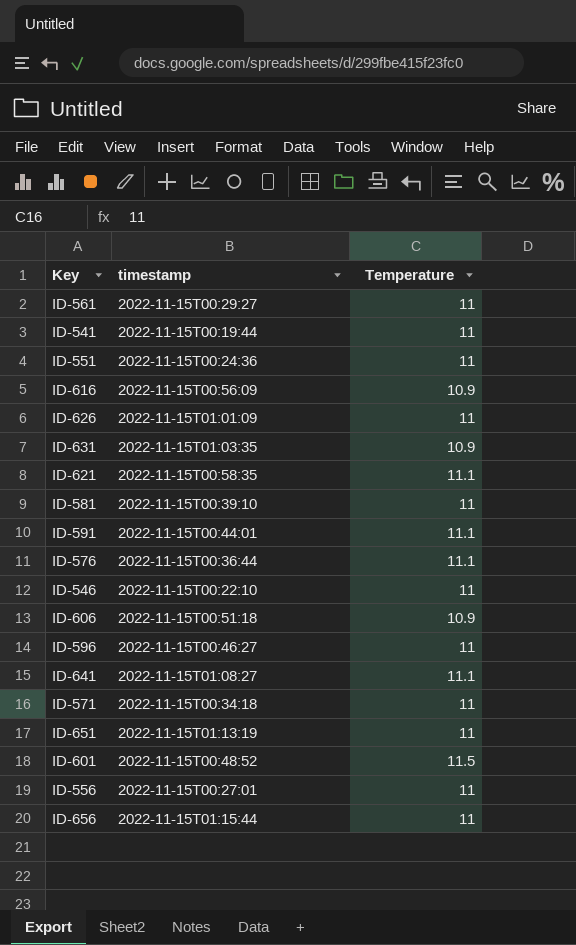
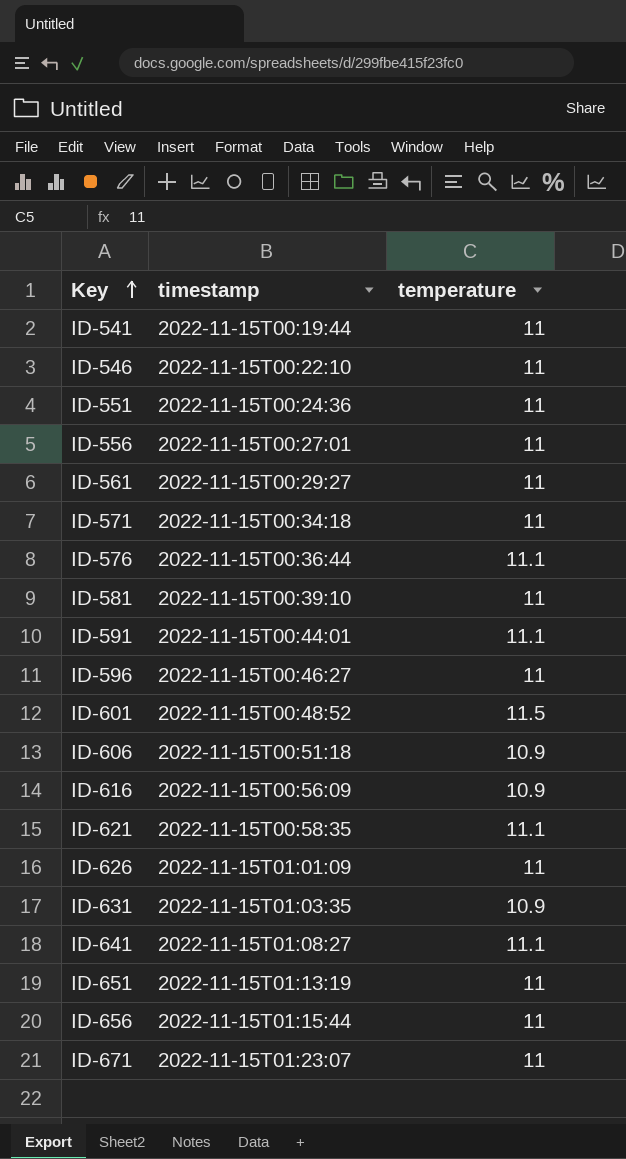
row order: none -> Key ascending
column name: Temperature -> temperature
row ID-671: none -> 2022-11-15T01:23:07 | 11

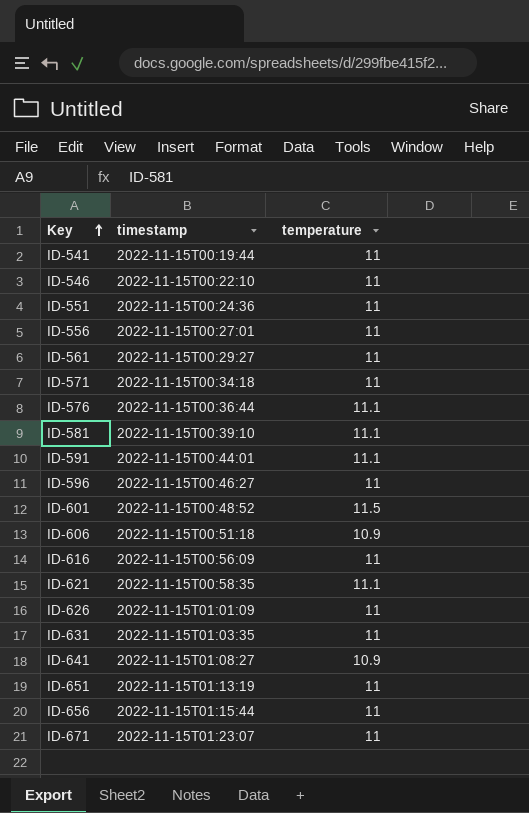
ID-581 | temperature: 11 -> 11.1
ID-616 | temperature: 10.9 -> 11
ID-631 | temperature: 10.9 -> 11
ID-641 | temperature: 11.1 -> 10.9

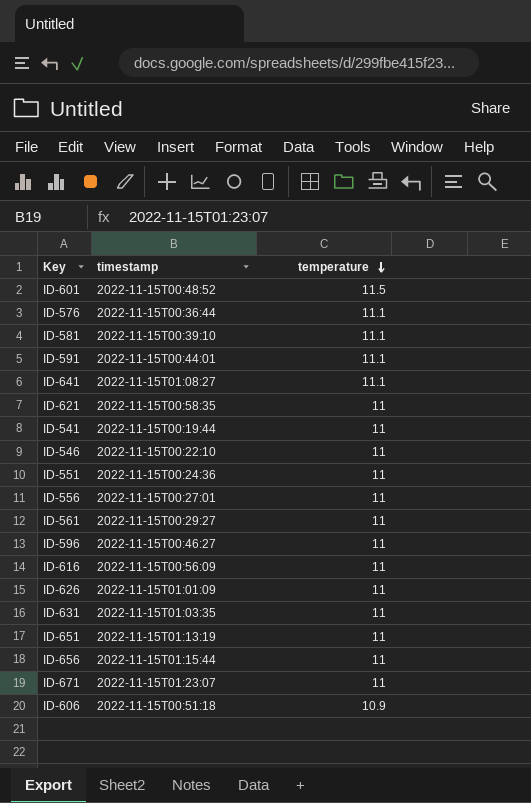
row order: Key ascending -> temperature descending
row ID-571: 2022-11-15T00:34:18 | 11 -> none
ID-641 | temperature: 10.9 -> 11.1
ID-621 | temperature: 11.1 -> 11

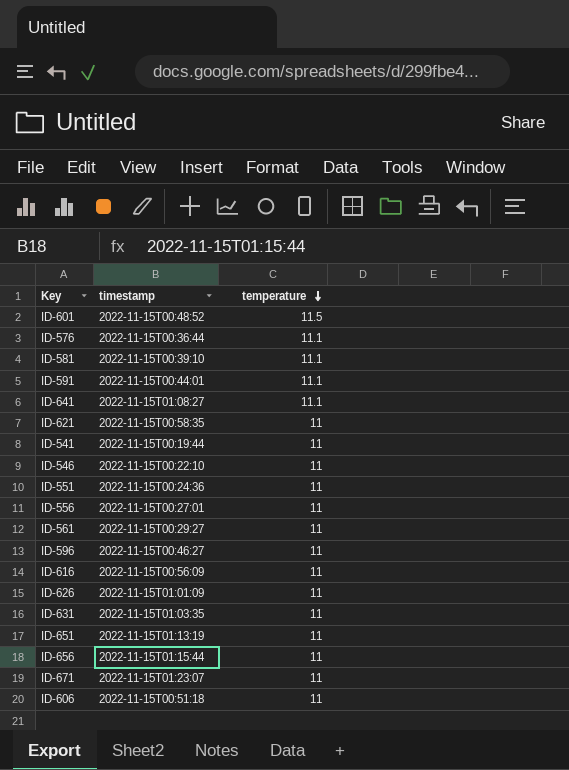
ID-606 | temperature: 10.9 -> 11

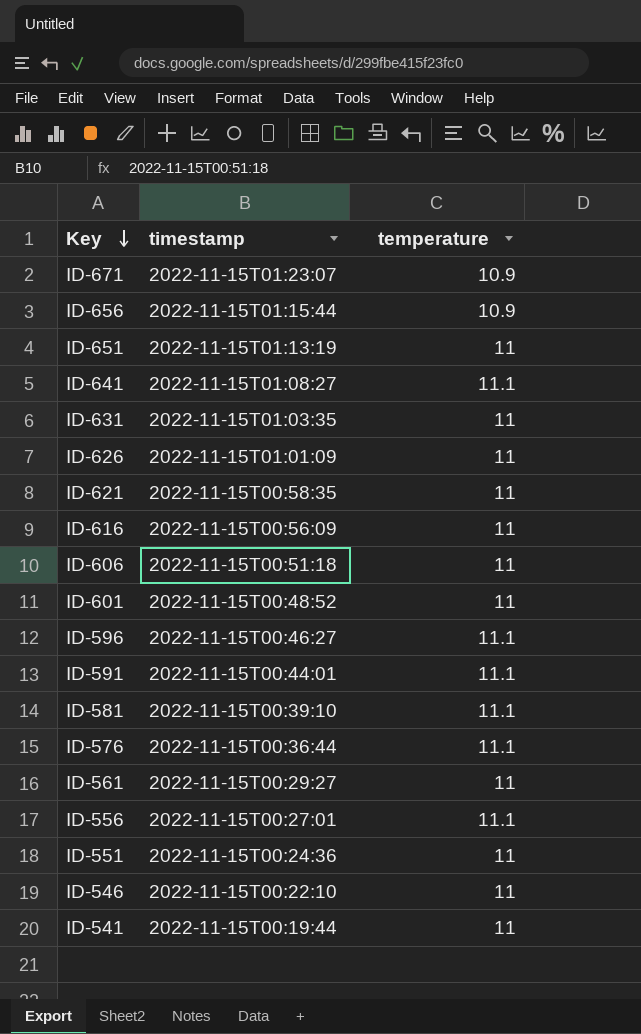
row order: temperature descending -> Key descending
ID-671 | temperature: 11 -> 10.9
ID-656 | temperature: 11 -> 10.9
ID-601 | temperature: 11.5 -> 11
ID-596 | temperature: 11 -> 11.1
ID-556 | temperature: 11 -> 11.1

